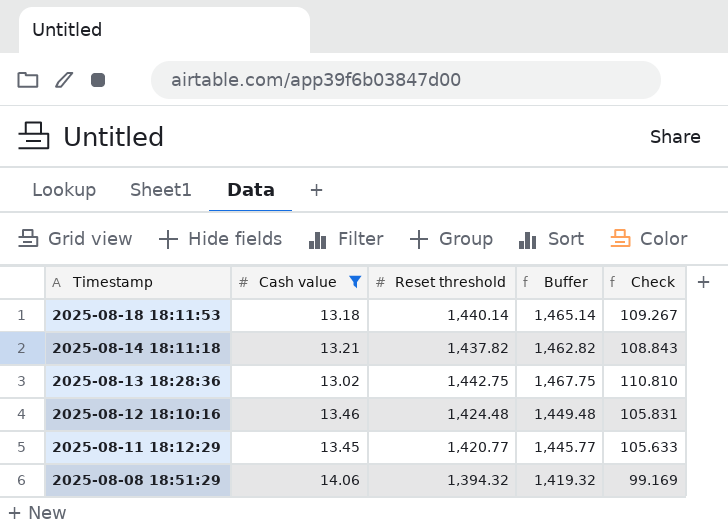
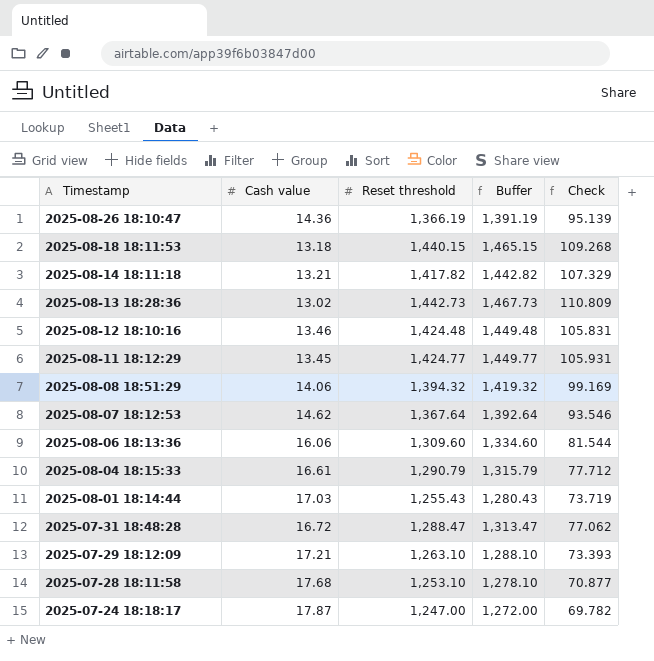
filter: Cash value <= 14.06 -> none
2025-08-18 18:11:53 | Reset threshold: 1,440.14 -> 1,440.15
2025-08-18 18:11:53 | Buffer: 1,465.14 -> 1,465.15
2025-08-18 18:11:53 | Check: 109.267 -> 109.268
2025-08-14 18:11:18 | Reset threshold: 1,437.82 -> 1,417.82
2025-08-14 18:11:18 | Buffer: 1,462.82 -> 1,442.82
2025-08-14 18:11:18 | Check: 108.843 -> 107.329
2025-08-13 18:28:36 | Reset threshold: 1,442.75 -> 1,442.73
2025-08-13 18:28:36 | Buffer: 1,467.75 -> 1,467.73
2025-08-13 18:28:36 | Check: 110.810 -> 110.809
2025-08-11 18:12:29 | Reset threshold: 1,420.77 -> 1,424.77
2025-08-11 18:12:29 | Buffer: 1,445.77 -> 1,449.77
2025-08-11 18:12:29 | Check: 105.633 -> 105.931

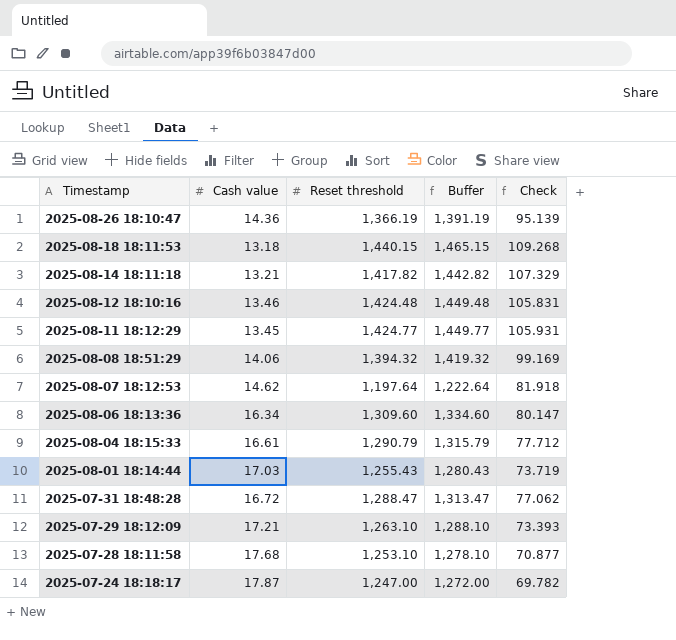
row 2025-08-13 18:28:36: 13.02 | 1,442.73 | 1,467.73 | 110.809 -> none
2025-08-07 18:12:53 | Reset threshold: 1,367.64 -> 1,197.64
2025-08-07 18:12:53 | Buffer: 1,392.64 -> 1,222.64
2025-08-07 18:12:53 | Check: 93.546 -> 81.918
2025-08-06 18:13:36 | Cash value: 16.06 -> 16.34
2025-08-06 18:13:36 | Check: 81.544 -> 80.147

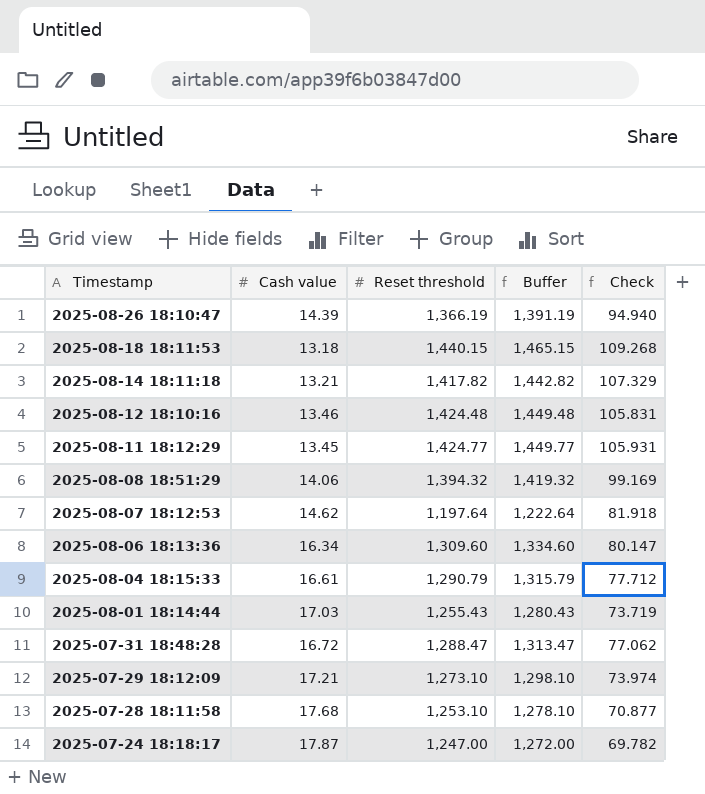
2025-08-26 18:10:47 | Cash value: 14.36 -> 14.39
2025-08-26 18:10:47 | Check: 95.139 -> 94.940
2025-07-29 18:12:09 | Reset threshold: 1,263.10 -> 1,273.10
2025-07-29 18:12:09 | Buffer: 1,288.10 -> 1,298.10
2025-07-29 18:12:09 | Check: 73.393 -> 73.974

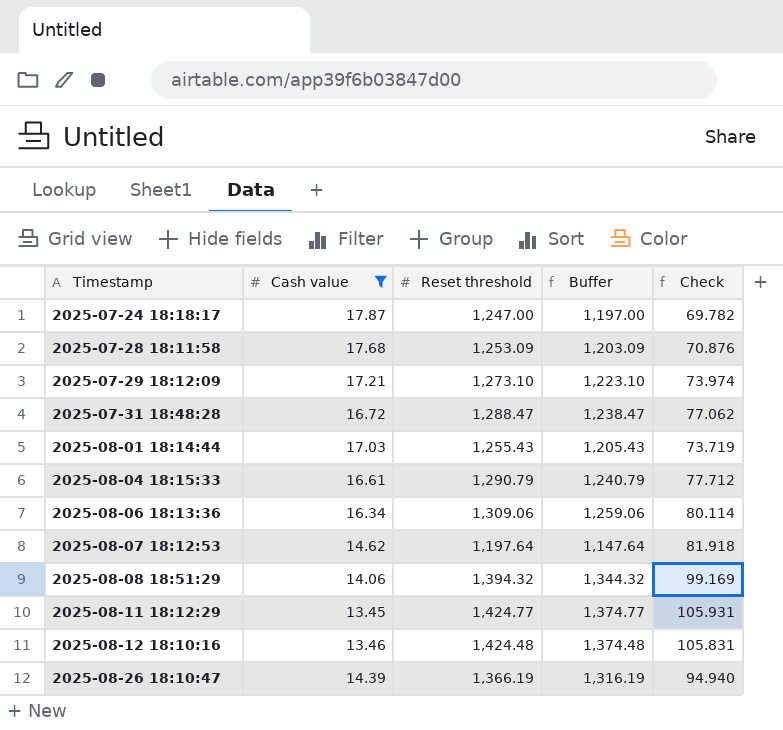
filter: none -> Cash value >= 13.45
row order: Timestamp descending -> Timestamp ascending
column Buffer | formula: [Reset threshold] + 25 -> [Reset threshold] - 50
2025-07-28 18:11:58 | Reset threshold: 1,253.10 -> 1,253.09
2025-07-28 18:11:58 | Check: 70.877 -> 70.876
2025-08-06 18:13:36 | Reset threshold: 1,309.60 -> 1,309.06
2025-08-06 18:13:36 | Check: 80.147 -> 80.114

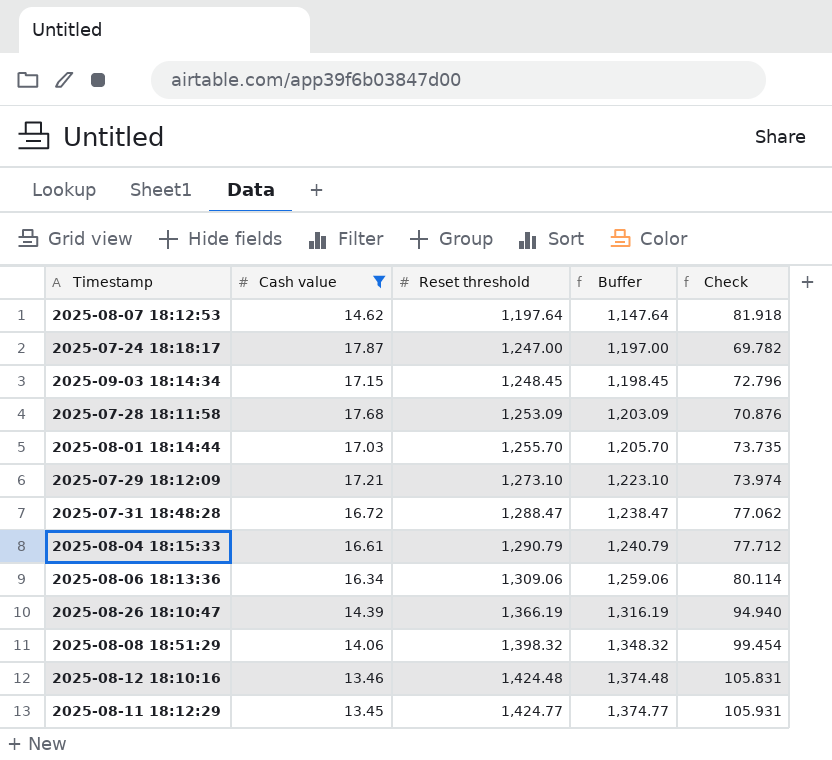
row order: Timestamp ascending -> Reset threshold ascending
row 2025-09-03 18:14:34: none -> 17.15 | 1,248.45 | 1,198.45 | 72.796
2025-08-01 18:14:44 | Reset threshold: 1,255.43 -> 1,255.70
2025-08-01 18:14:44 | Buffer: 1,205.43 -> 1,205.70
2025-08-01 18:14:44 | Check: 73.719 -> 73.735
2025-08-08 18:51:29 | Reset threshold: 1,394.32 -> 1,398.32
2025-08-08 18:51:29 | Buffer: 1,344.32 -> 1,348.32
2025-08-08 18:51:29 | Check: 99.169 -> 99.454

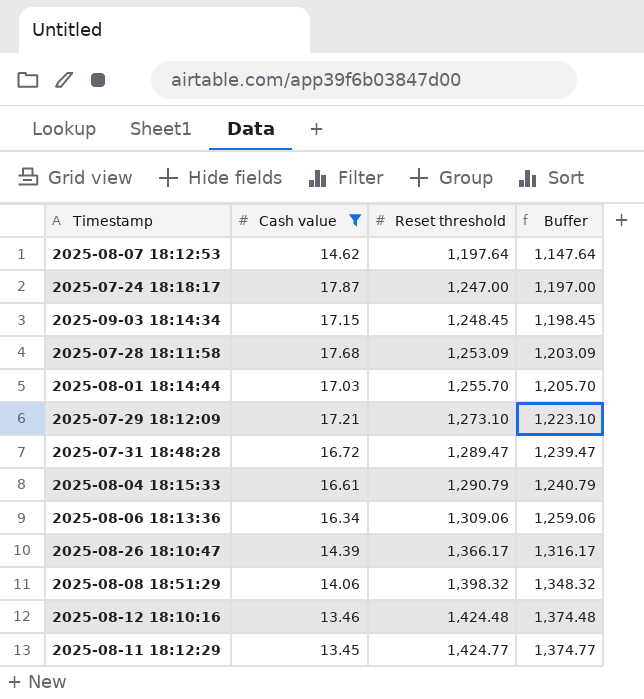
column Check | formula: [Reset threshold] / [Cash value] -> none
2025-07-31 18:48:28 | Reset threshold: 1,288.47 -> 1,289.47
2025-07-31 18:48:28 | Buffer: 1,238.47 -> 1,239.47
2025-08-26 18:10:47 | Reset threshold: 1,366.19 -> 1,366.17
2025-08-26 18:10:47 | Buffer: 1,316.19 -> 1,316.17

